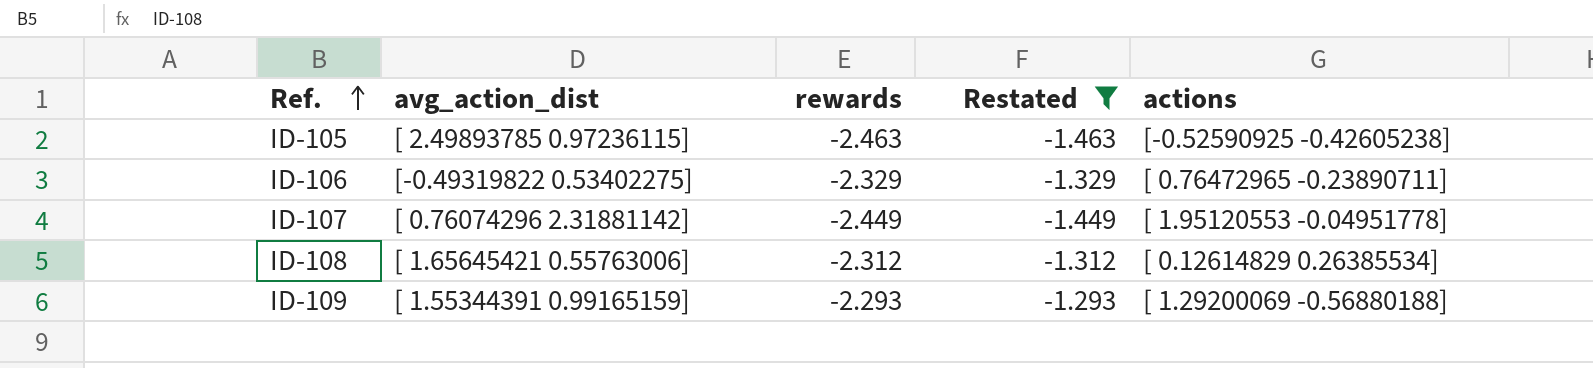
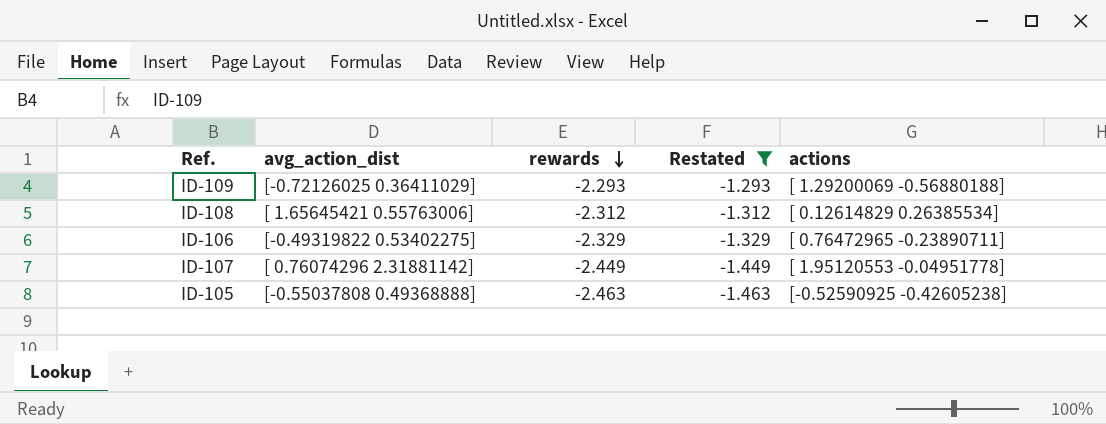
row order: Ref. ascending -> rewards descending
ID-109 | avg_action_dist: [ 1.55344391 0.99165159] -> [-0.72126025 0.36411029]
ID-105 | avg_action_dist: [ 2.49893785 0.97236115] -> [-0.55037808 0.49368888]

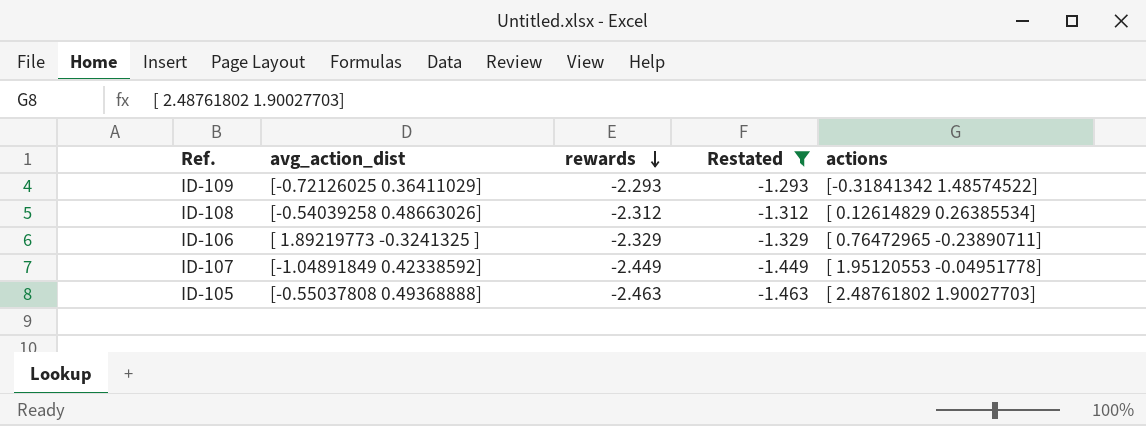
ID-109 | actions: [ 1.29200069 -0.56880188] -> [-0.31841342 1.48574522]
ID-108 | avg_action_dist: [ 1.65645421 0.55763006] -> [-0.54039258 0.48663026]
ID-106 | avg_action_dist: [-0.49319822 0.53402275] -> [ 1.89219773 -0.3241325 ]
ID-107 | avg_action_dist: [ 0.76074296 2.31881142] -> [-1.04891849 0.42338592]
ID-105 | actions: [-0.52590925 -0.42605238] -> [ 2.48761802 1.90027703]

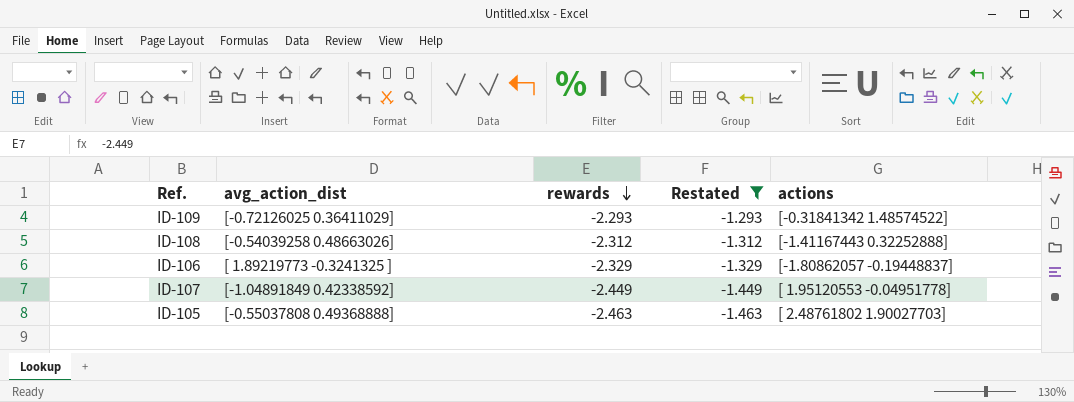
ID-108 | actions: [ 0.12614829 0.26385534] -> [-1.41167443 0.32252888]
ID-106 | actions: [ 0.76472965 -0.23890711] -> [-1.80862057 -0.19448837]

